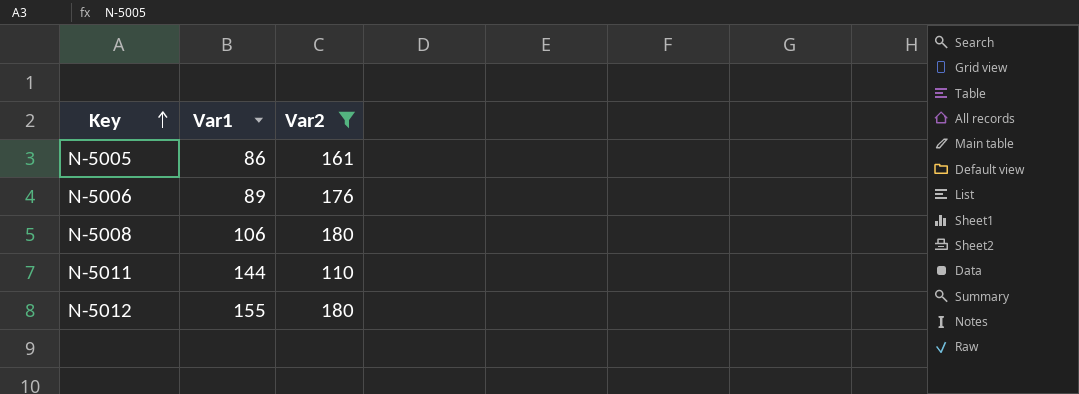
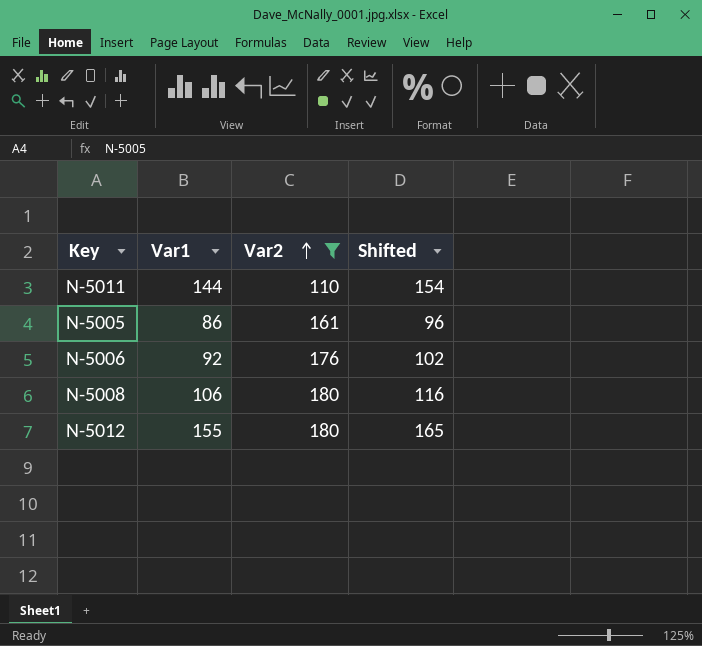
row order: Key ascending -> Var2 ascending
column Shifted | formula: none -> [Var1] + 10
N-5006 | Var1: 89 -> 92

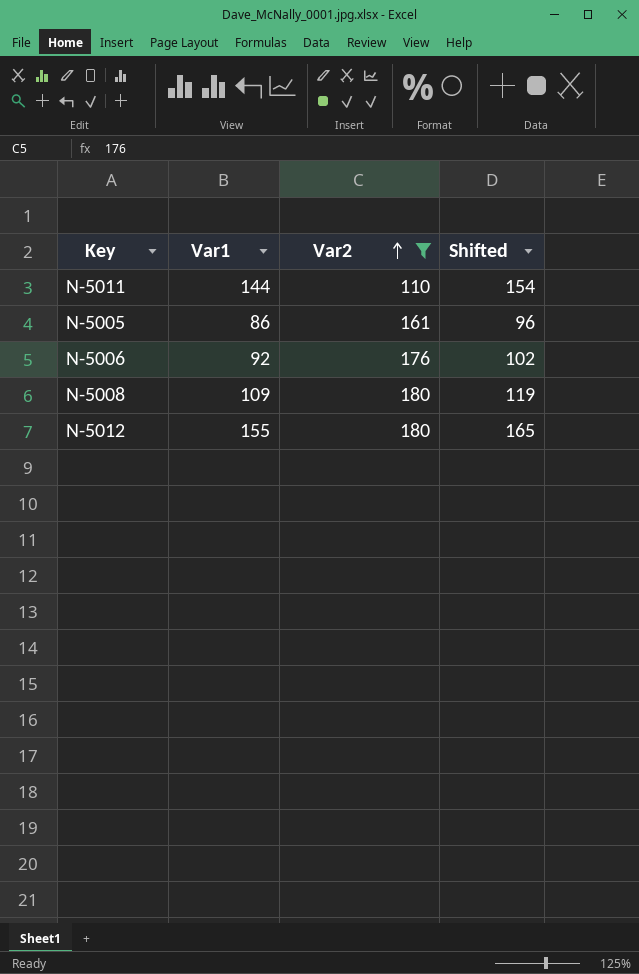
N-5008 | Var1: 106 -> 109
N-5008 | Shifted: 116 -> 119

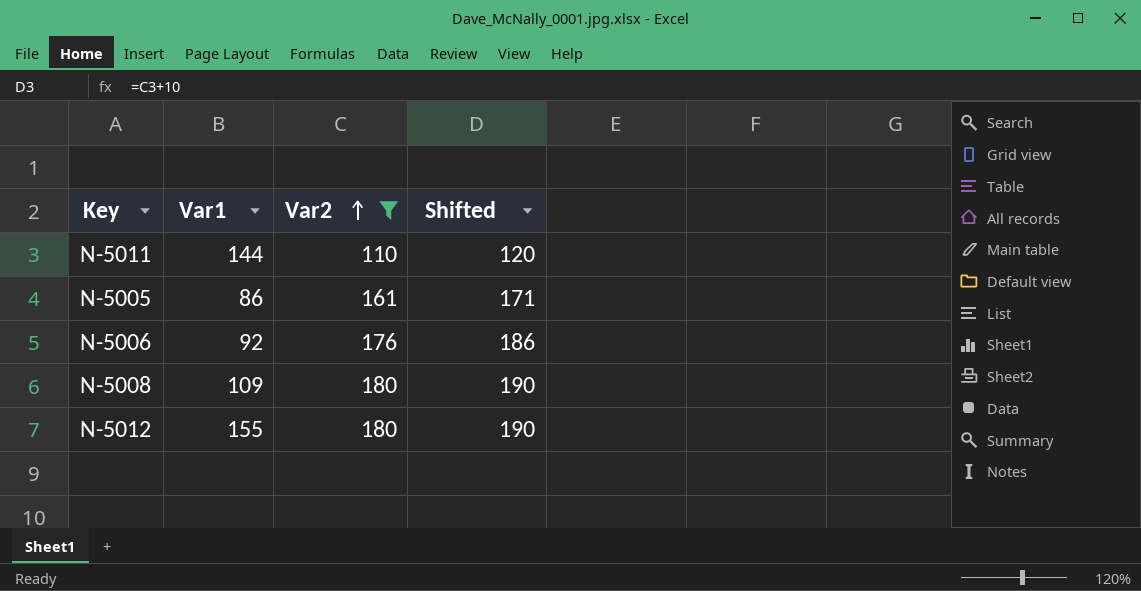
column Shifted | formula: [Var1] + 10 -> [Var2] + 10

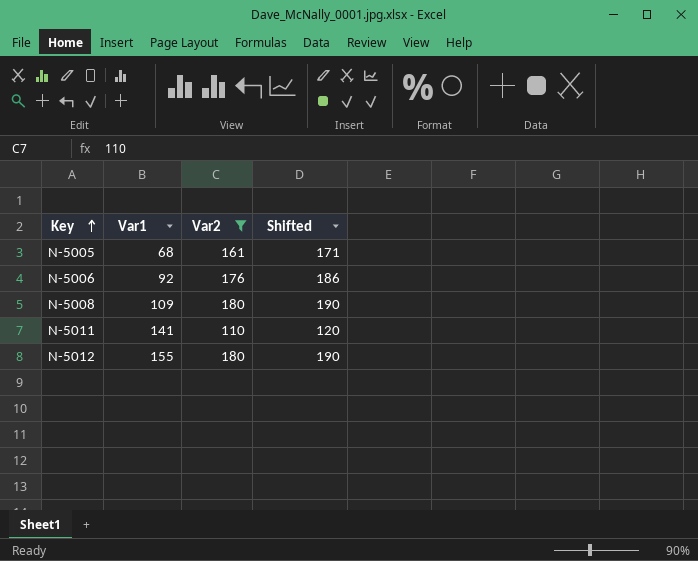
row order: Var2 ascending -> Key ascending
N-5005 | Var1: 86 -> 68
N-5011 | Var1: 144 -> 141

